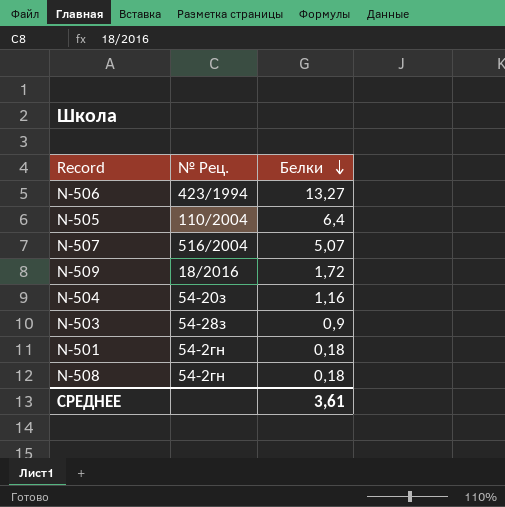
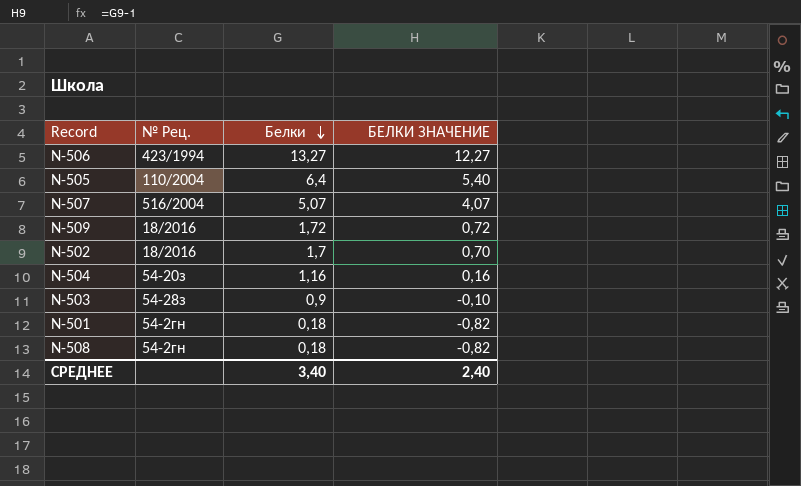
column БЕЛКИ ЗНАЧЕНИЕ | formula: none -> [Белки] - 1
row N-502: none -> 18/2016 | 1,7 | 0,70
СРЕДНЕЕ | Белки: 3,61 -> 3,40

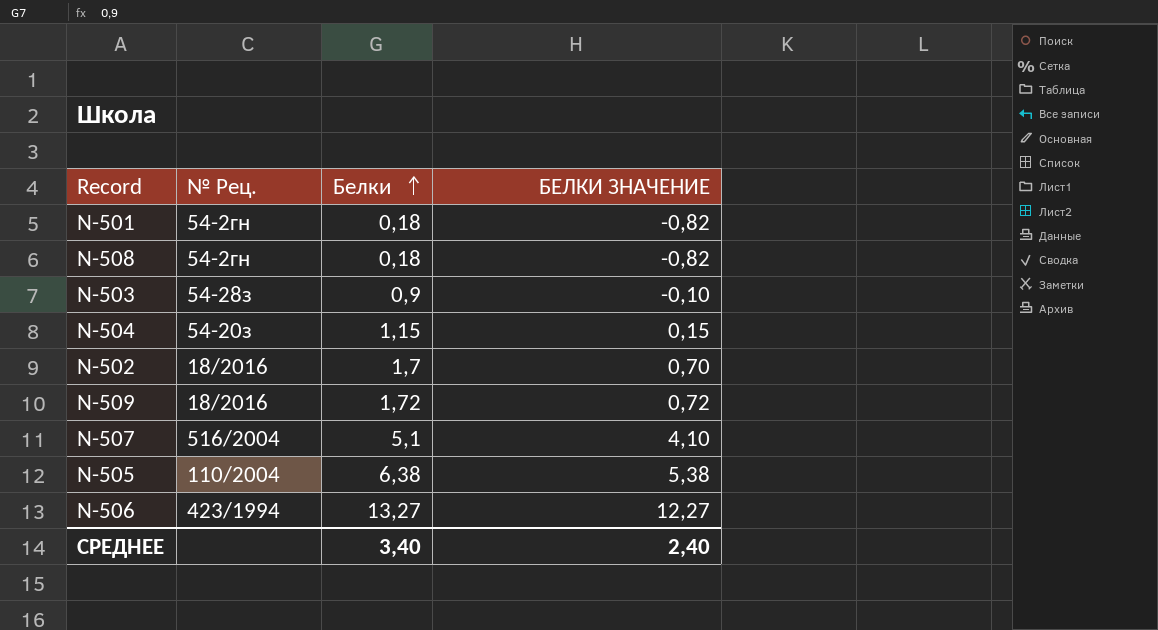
row order: Белки descending -> Белки ascending
N-504 | Белки: 1,16 -> 1,15
N-504 | БЕЛКИ ЗНАЧЕНИЕ: 0,16 -> 0,15
N-507 | Белки: 5,07 -> 5,1
N-507 | БЕЛКИ ЗНАЧЕНИЕ: 4,07 -> 4,10
N-505 | Белки: 6,4 -> 6,38
N-505 | БЕЛКИ ЗНАЧЕНИЕ: 5,40 -> 5,38

